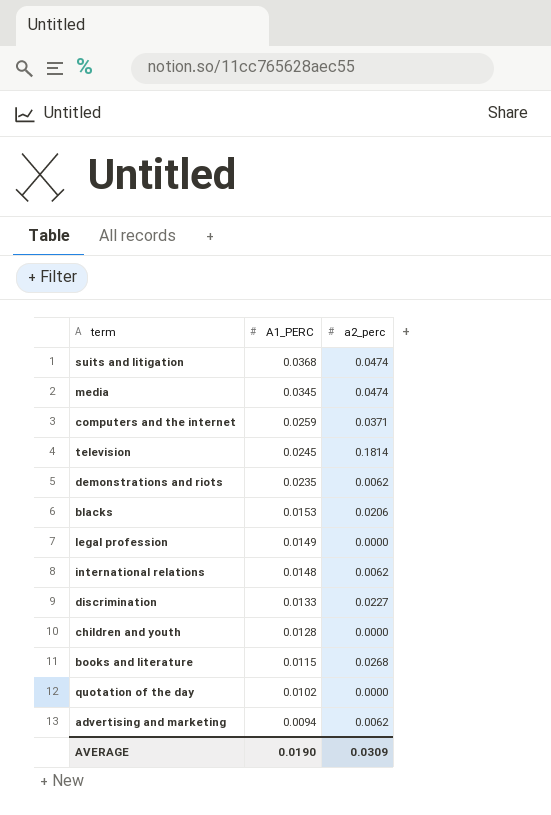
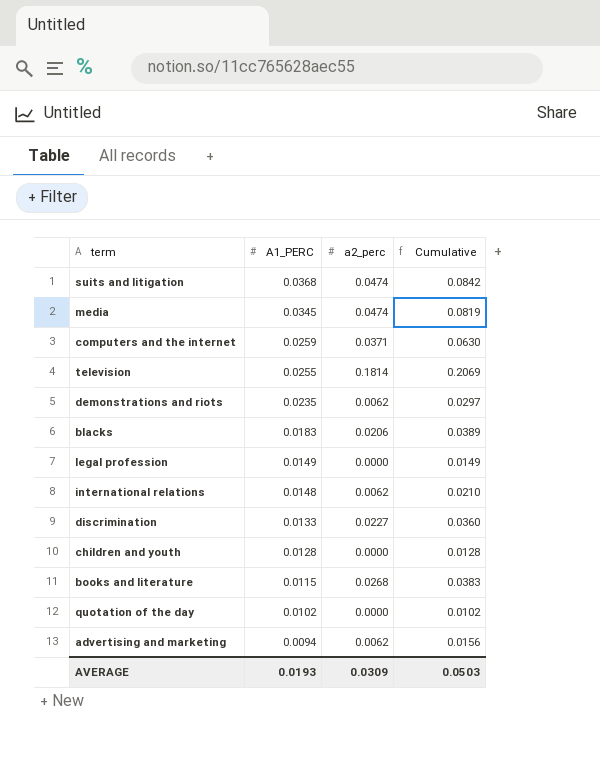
column Cumulative | formula: none -> [A1_PERC] + [a2_perc]
television | A1_PERC: 0.0245 -> 0.0255
blacks | A1_PERC: 0.0153 -> 0.0183
AVERAGE | A1_PERC: 0.0190 -> 0.0193

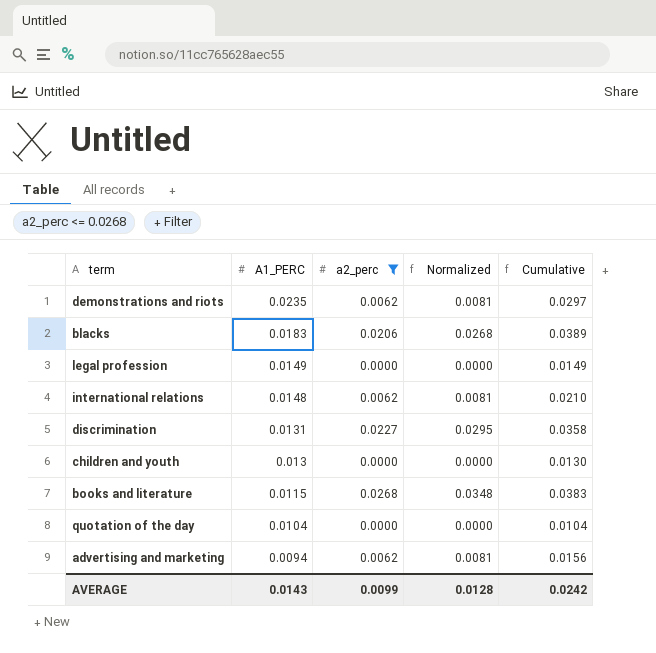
filter: none -> a2_perc <= 0.0268
column Normalized | formula: none -> [a2_perc] * 1.3
discrimination | A1_PERC: 0.0133 -> 0.0131
discrimination | Cumulative: 0.0360 -> 0.0358
children and youth | A1_PERC: 0.0128 -> 0.013
children and youth | Cumulative: 0.0128 -> 0.0130
quotation of the day | A1_PERC: 0.0102 -> 0.0104
quotation of the day | Cumulative: 0.0102 -> 0.0104
AVERAGE | A1_PERC: 0.0193 -> 0.0143
AVERAGE | a2_perc: 0.0309 -> 0.0099
AVERAGE | Cumulative: 0.0503 -> 0.0242

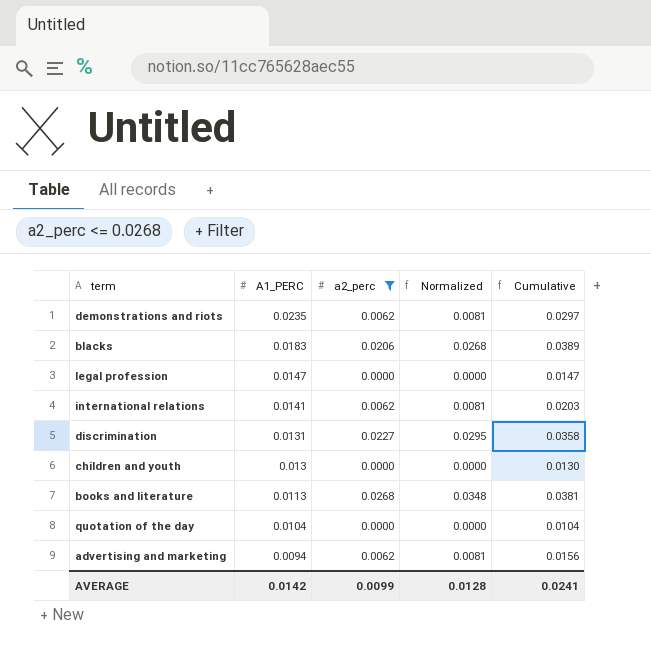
legal profession | A1_PERC: 0.0149 -> 0.0147
legal profession | Cumulative: 0.0149 -> 0.0147
international relations | A1_PERC: 0.0148 -> 0.0141
international relations | Cumulative: 0.0210 -> 0.0203
books and literature | A1_PERC: 0.0115 -> 0.0113
books and literature | Cumulative: 0.0383 -> 0.0381
AVERAGE | A1_PERC: 0.0143 -> 0.0142
AVERAGE | Cumulative: 0.0242 -> 0.0241

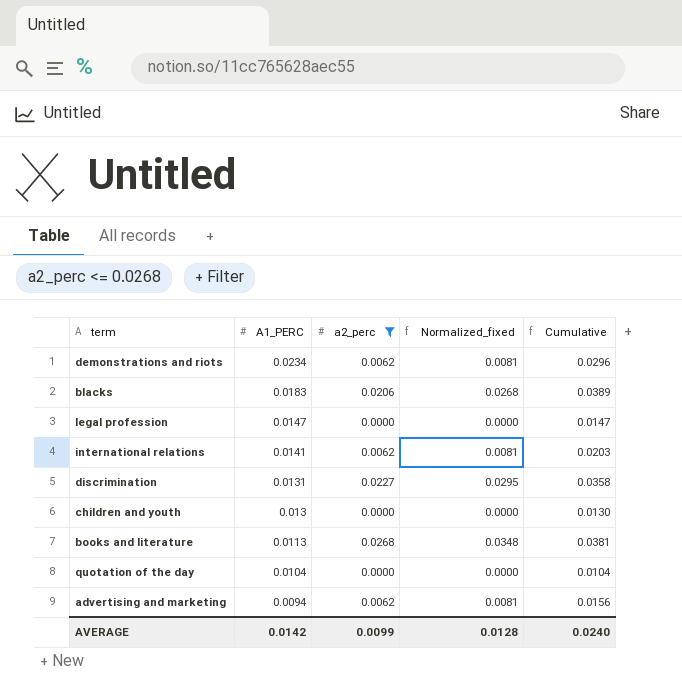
column name: Normalized -> Normalized_fixed
demonstrations and riots | A1_PERC: 0.0235 -> 0.0234
demonstrations and riots | Cumulative: 0.0297 -> 0.0296
AVERAGE | Cumulative: 0.0241 -> 0.0240

